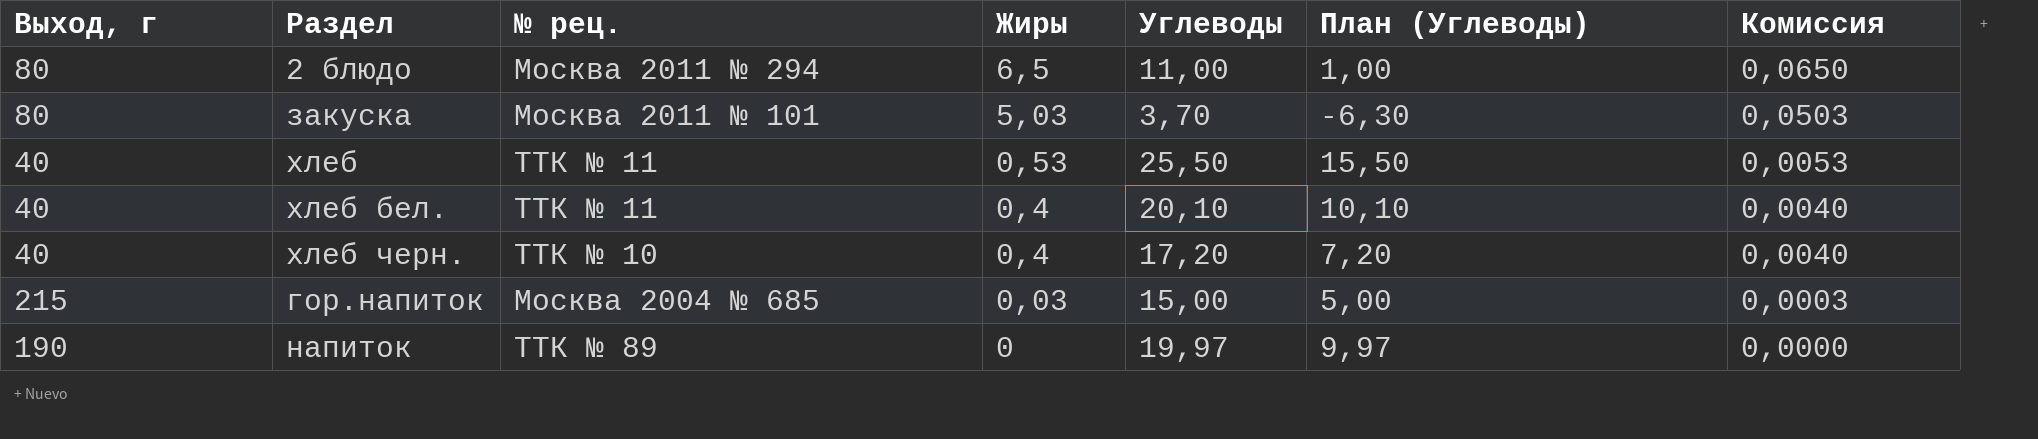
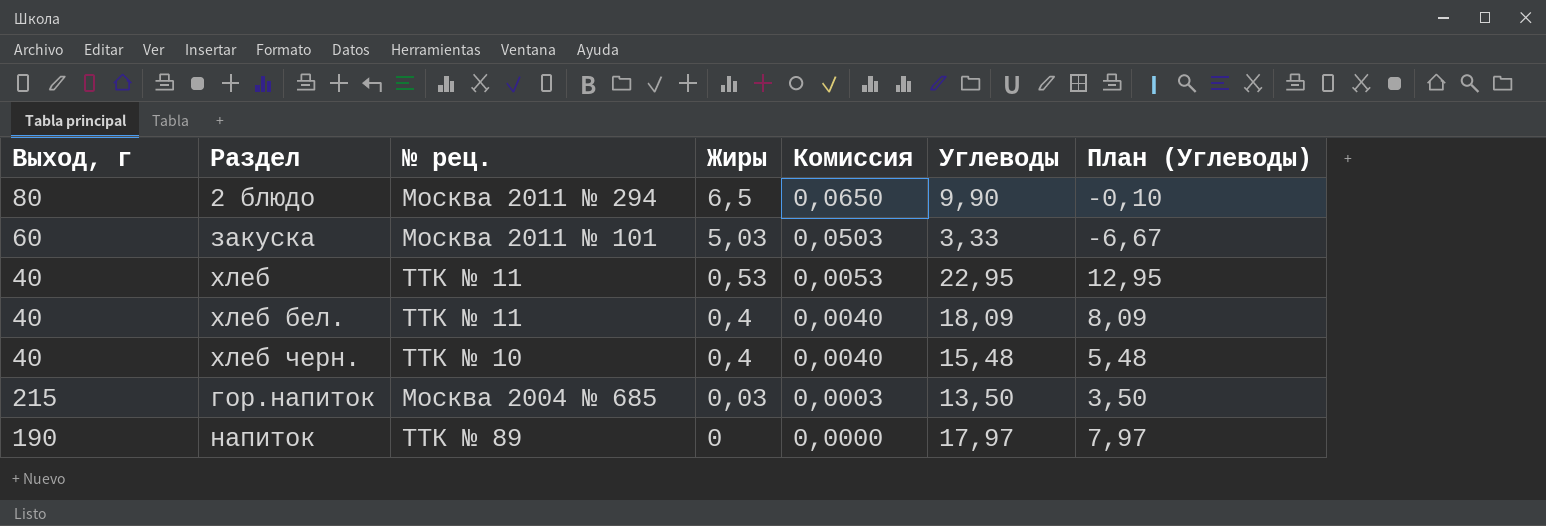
column Комиссия | position: 7 -> 5
2 блюдо | Углеводы: 11,00 -> 9,90
2 блюдо | План (Углеводы): 1,00 -> -0,10
закуска | Выход, г: 80 -> 60
закуска | Углеводы: 3,70 -> 3,33
закуска | План (Углеводы): -6,30 -> -6,67
хлеб | Углеводы: 25,50 -> 22,95
хлеб | План (Углеводы): 15,50 -> 12,95
хлеб бел. | Углеводы: 20,10 -> 18,09
хлеб бел. | План (Углеводы): 10,10 -> 8,09
хлеб черн. | Углеводы: 17,20 -> 15,48
хлеб черн. | План (Углеводы): 7,20 -> 5,48
гор.напиток | Углеводы: 15,00 -> 13,50
гор.напиток | План (Углеводы): 5,00 -> 3,50
напиток | Углеводы: 19,97 -> 17,97
напиток | План (Углеводы): 9,97 -> 7,97

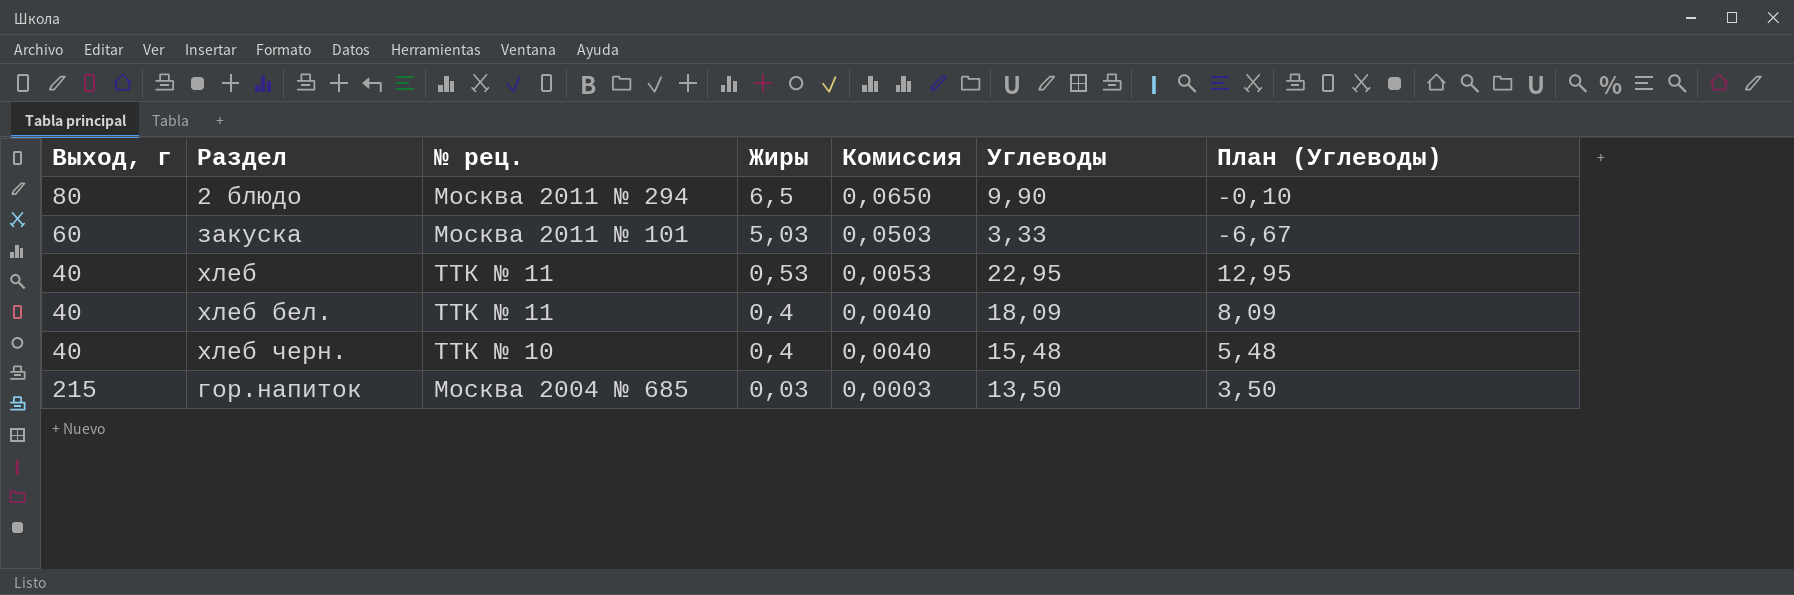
row напиток: 190 | ТТК № 89 | 0 | 0,0000 | 17,97 | 7,97 -> none

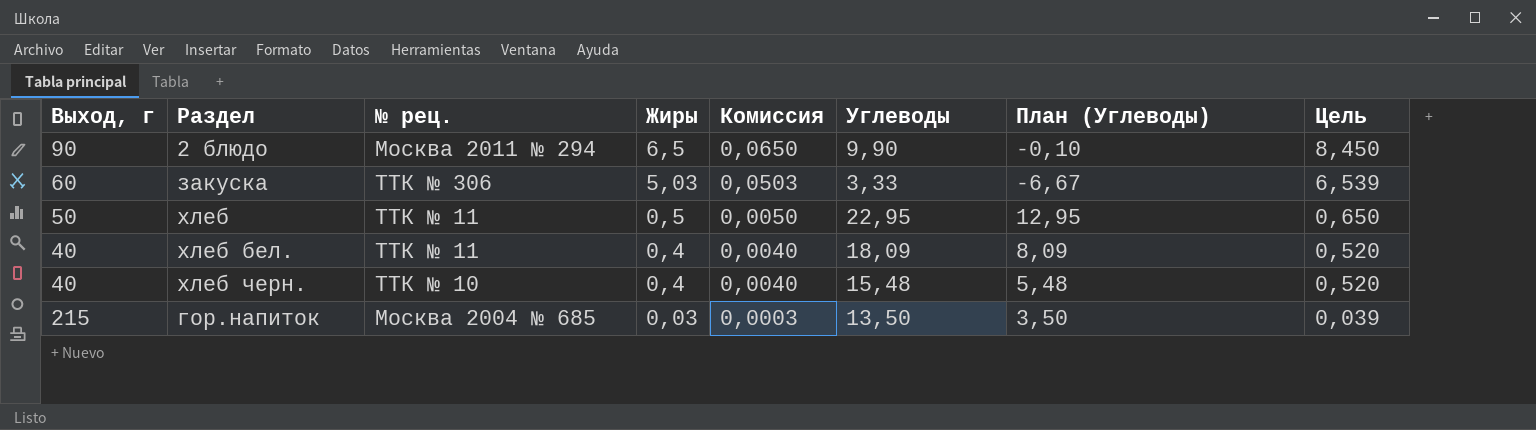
column Цель | formula: none -> [Жиры] * 1,3
2 блюдо | Выход, г: 80 -> 90
закуска | № рец.: Москва 2011 № 101 -> ТТК № 306
хлеб | Выход, г: 40 -> 50
хлеб | Жиры: 0,53 -> 0,5
хлеб | Комиссия: 0,0053 -> 0,0050

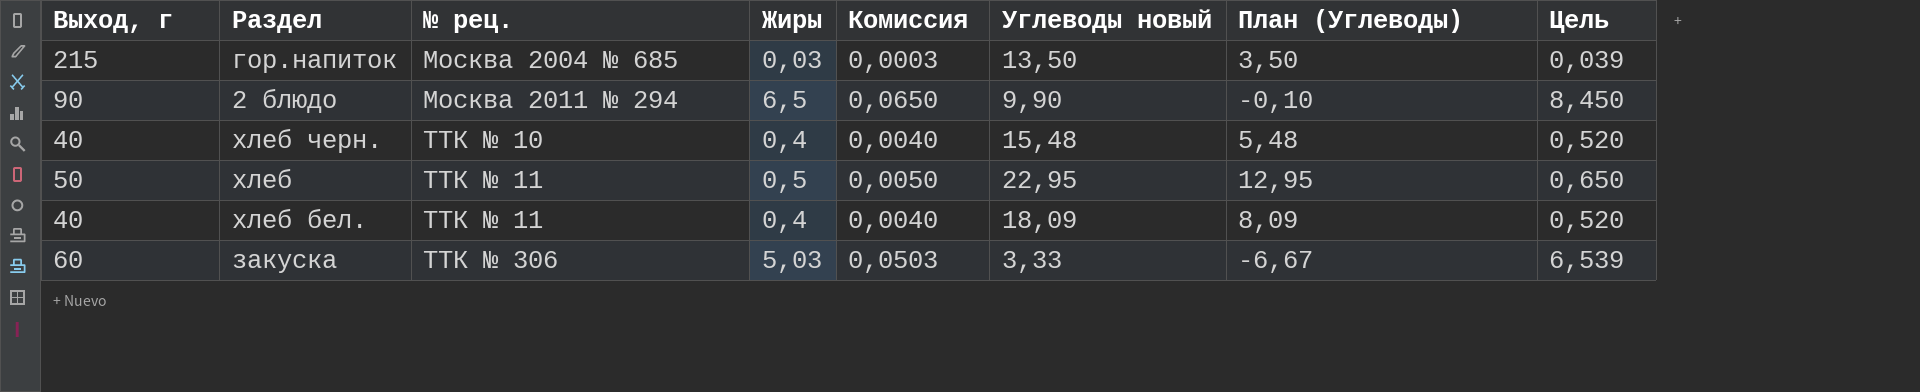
row order: Жиры descending -> № рец. ascending
column name: Углеводы -> Углеводы новый

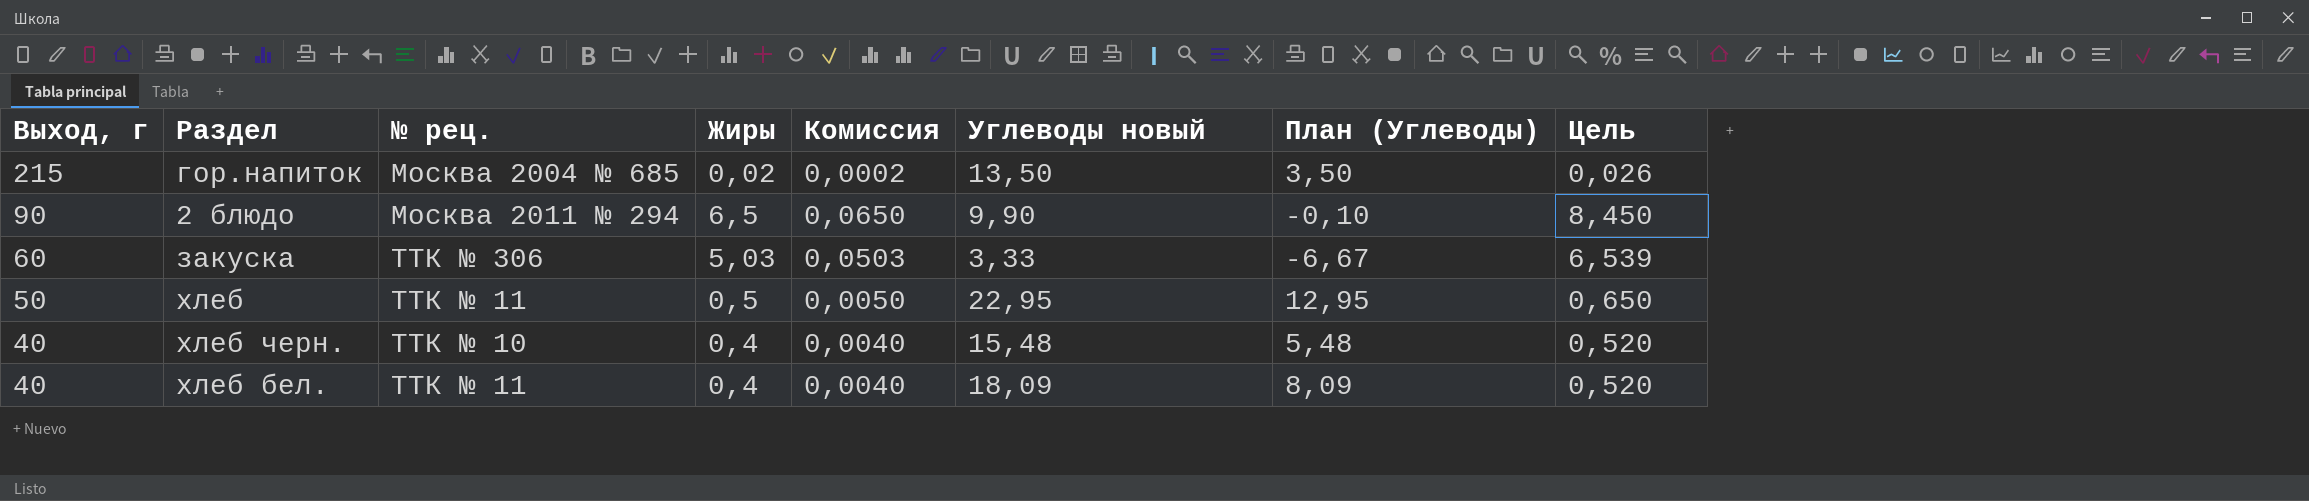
row order: № рец. ascending -> Выход, г descending
гор.напиток | Жиры: 0,03 -> 0,02
гор.напиток | Комиссия: 0,0003 -> 0,0002
гор.напиток | Цель: 0,039 -> 0,026

